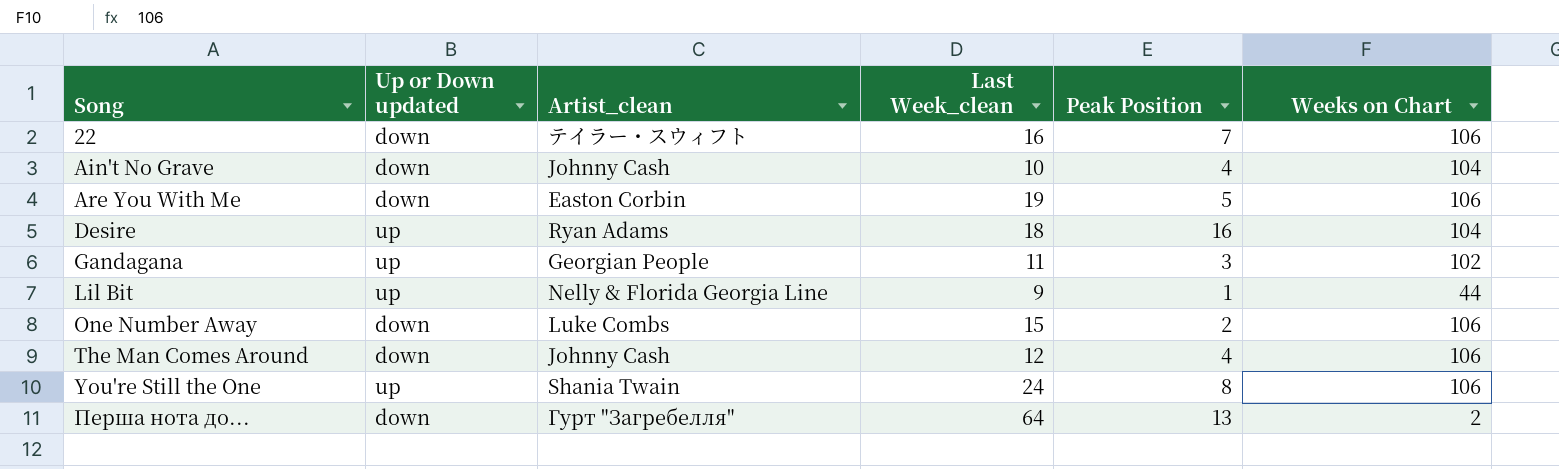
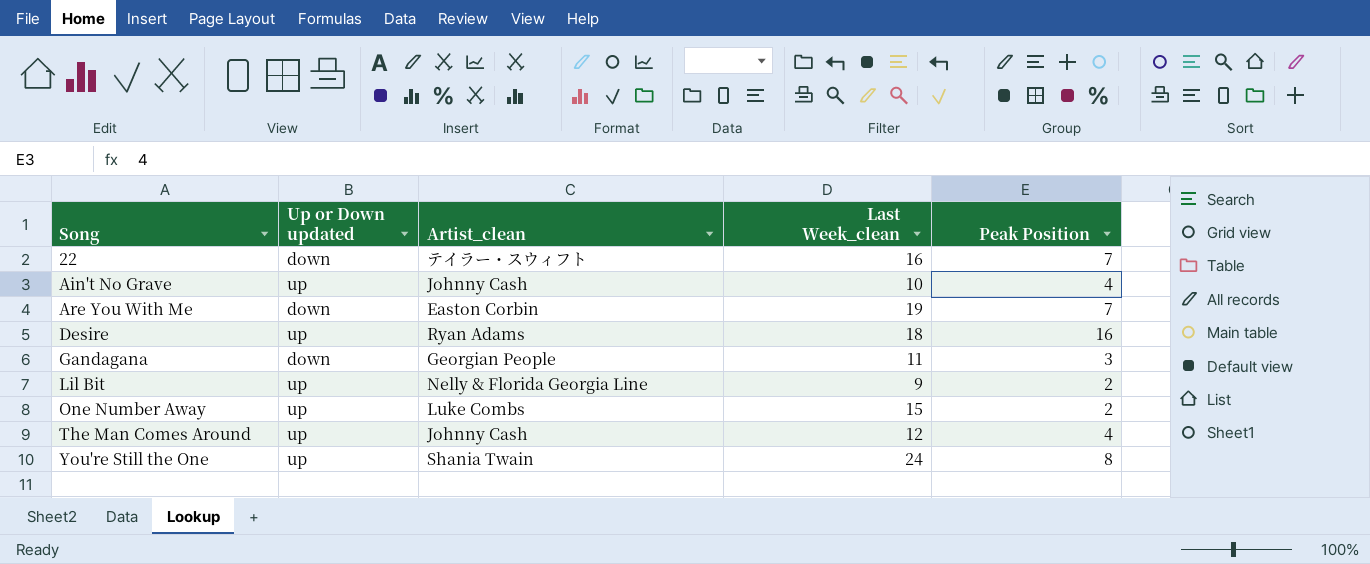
column Weeks on Chart | position: 6 -> none
row Перша нота до...: down | Гурт "Загребелля" | 64 | 13 | 2 -> none
Ain't No Grave | Up or Down updated: down -> up
Are You With Me | Peak Position: 5 -> 7
Gandagana | Up or Down updated: up -> down
Lil Bit | Peak Position: 1 -> 2
One Number Away | Up or Down updated: down -> up
The Man Comes Around | Up or Down updated: down -> up

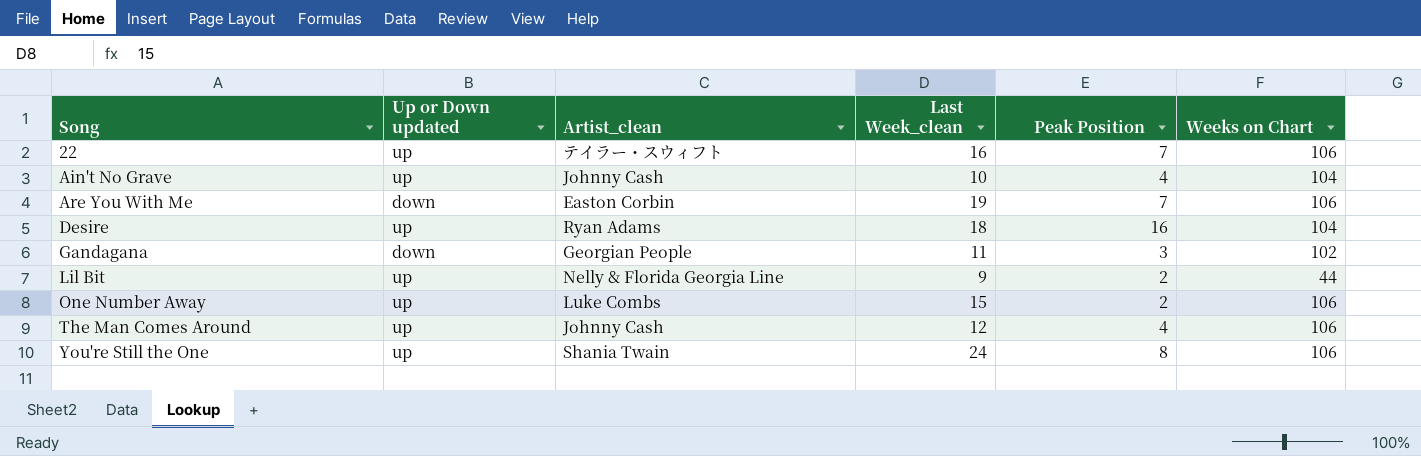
column Weeks on Chart | position: none -> 6
22 | Up or Down updated: down -> up

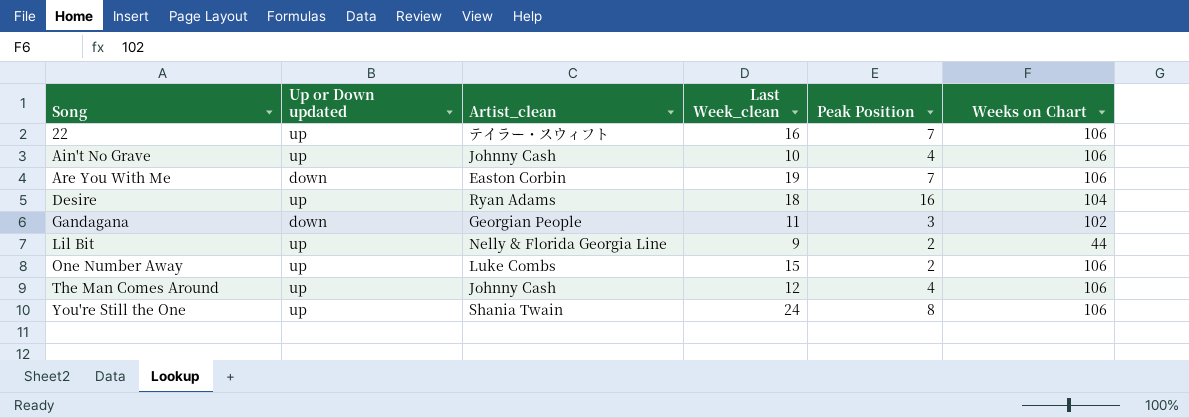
Ain't No Grave | Weeks on Chart: 104 -> 106

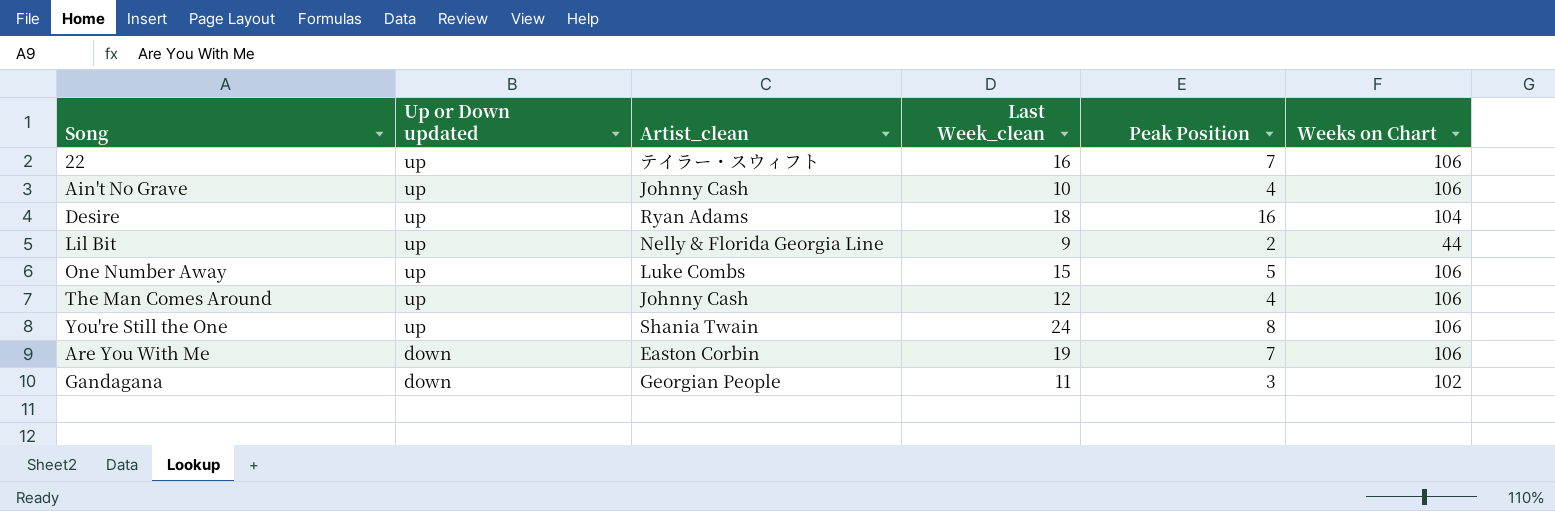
row order: Song ascending -> Up or Down updated descending
One Number Away | Peak Position: 2 -> 5

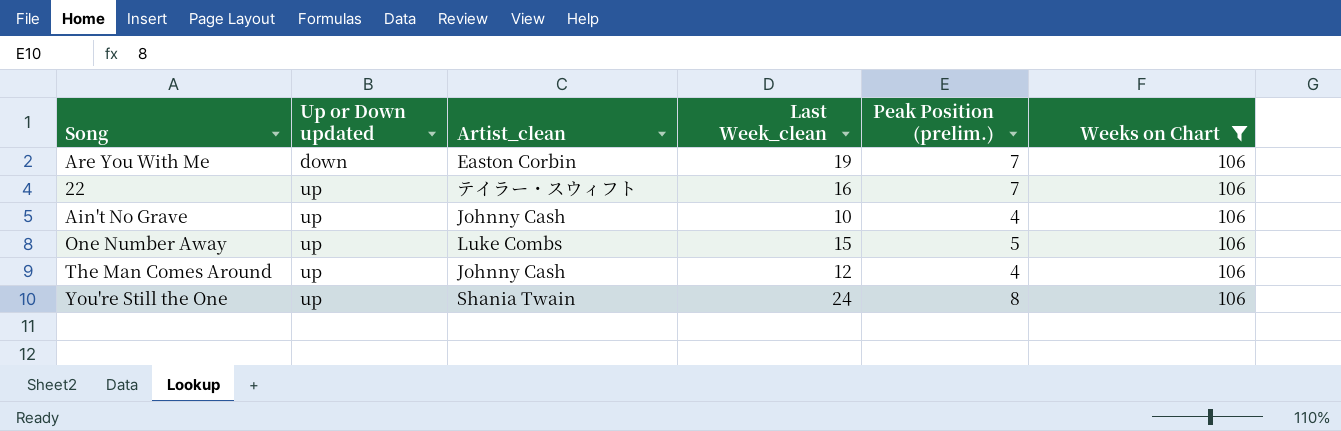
filter: none -> Weeks on Chart = 106
row order: Up or Down updated descending -> Up or Down updated ascending
column name: Peak Position -> Peak Position (prelim.)

